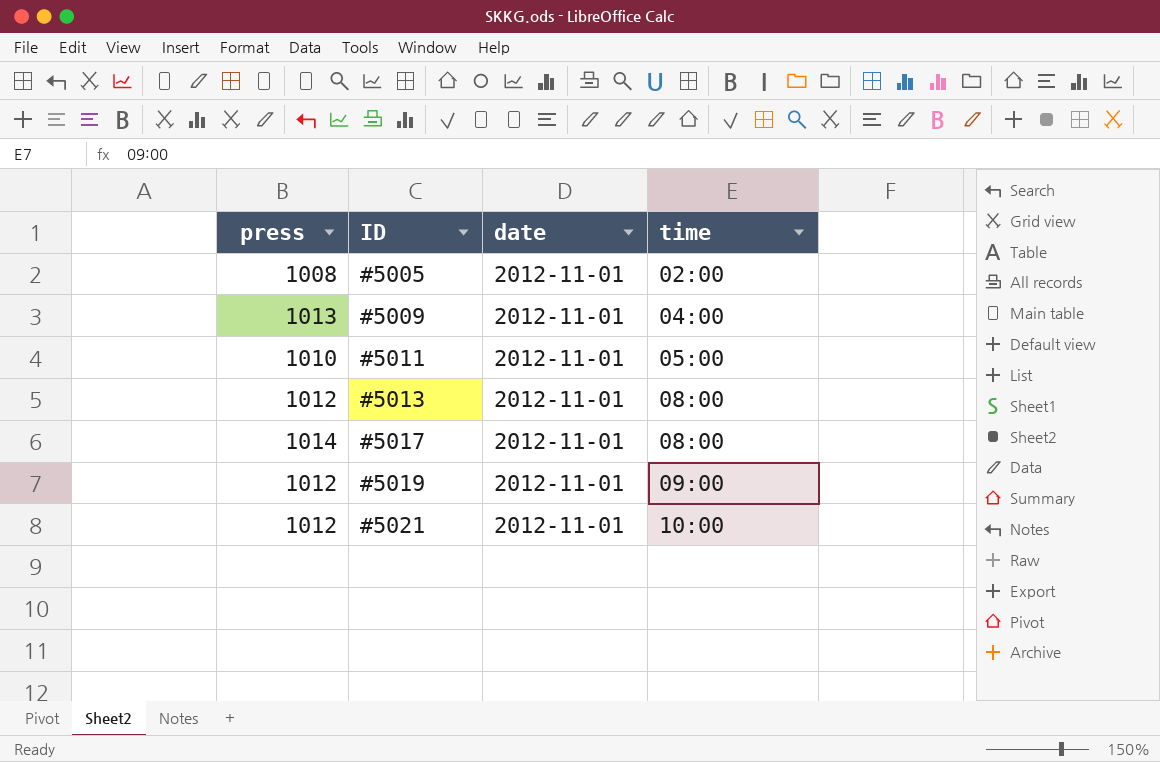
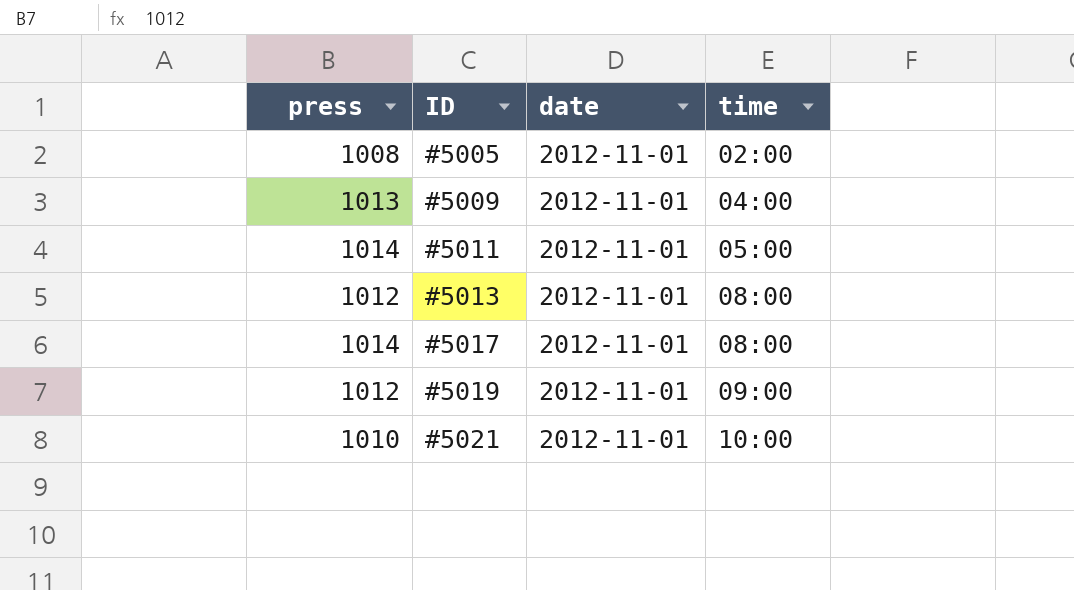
#5011 | press: 1010 -> 1014
#5021 | press: 1012 -> 1010

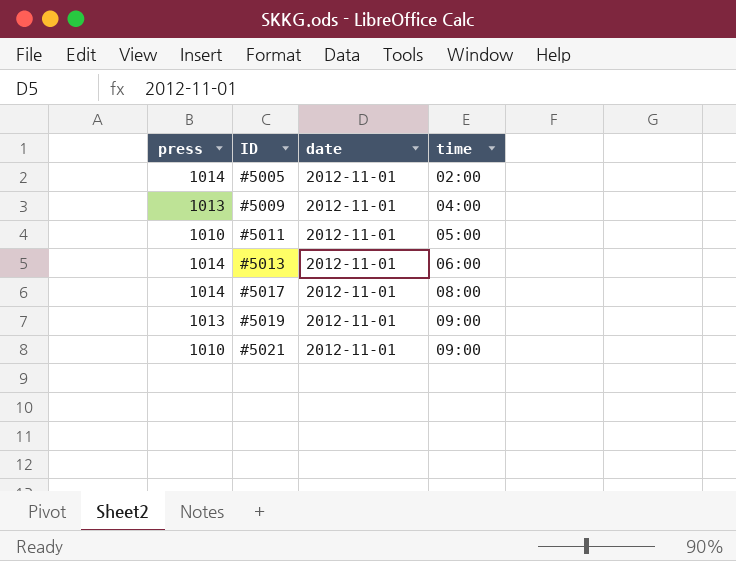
#5005 | press: 1008 -> 1014
#5011 | press: 1014 -> 1010
#5013 | press: 1012 -> 1014
#5013 | time: 08:00 -> 06:00
#5019 | press: 1012 -> 1013
#5021 | time: 10:00 -> 09:00

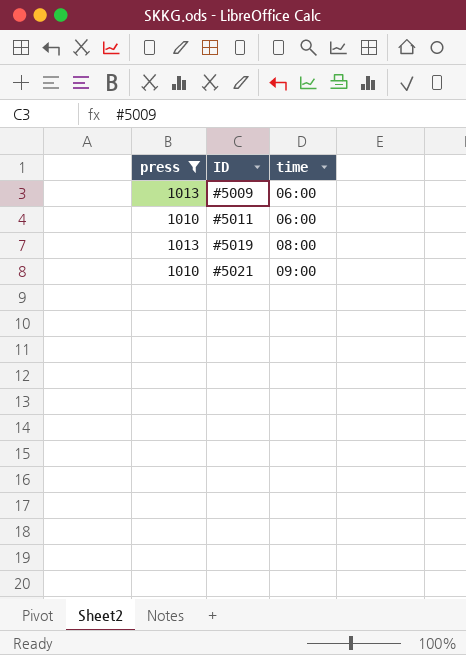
filter: none -> press != 1014
column date | position: 3 -> none
#5009 | time: 04:00 -> 06:00
#5011 | time: 05:00 -> 06:00
#5019 | time: 09:00 -> 08:00

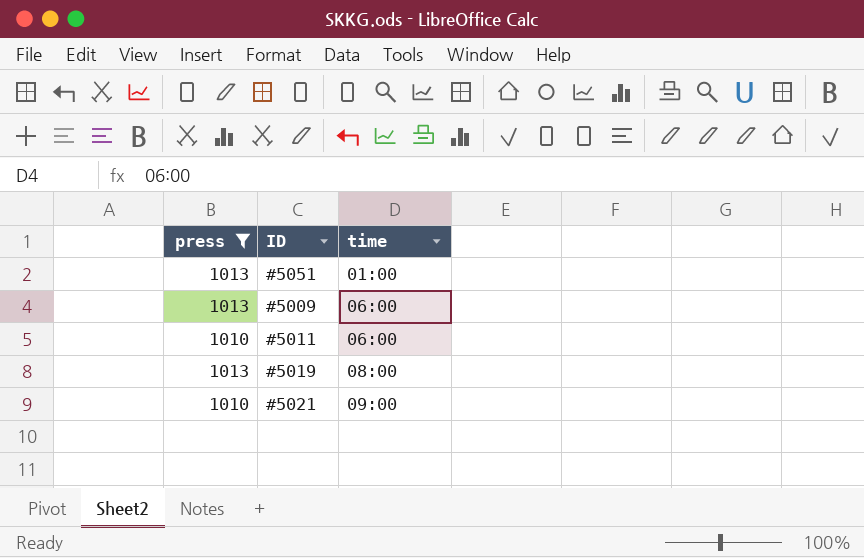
row #5051: none -> 1013 | 01:00

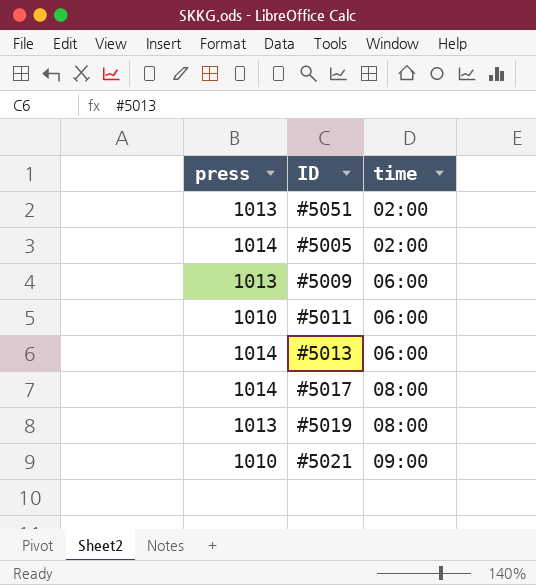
filter: press != 1014 -> none
#5051 | time: 01:00 -> 02:00

